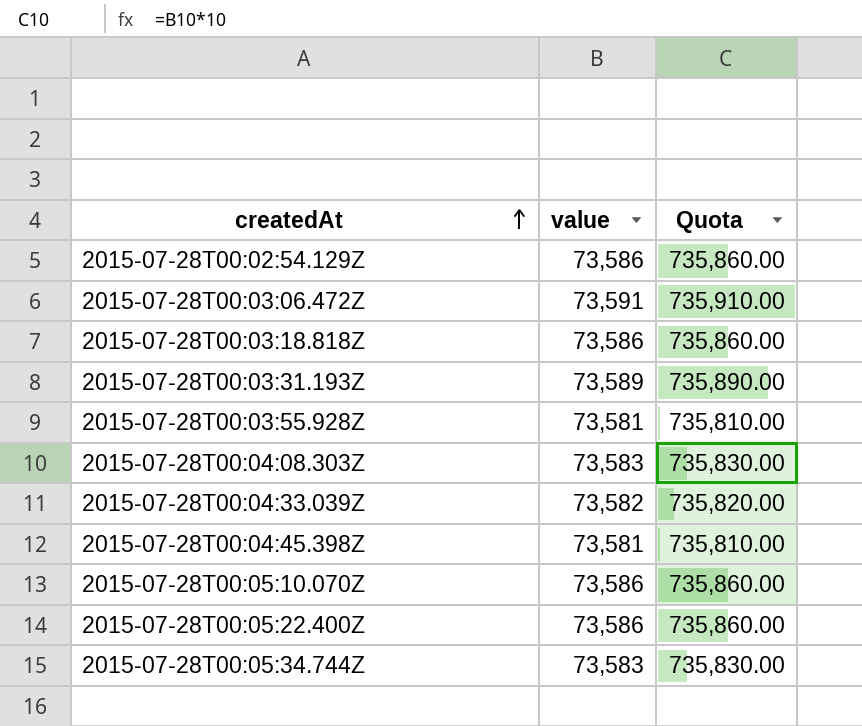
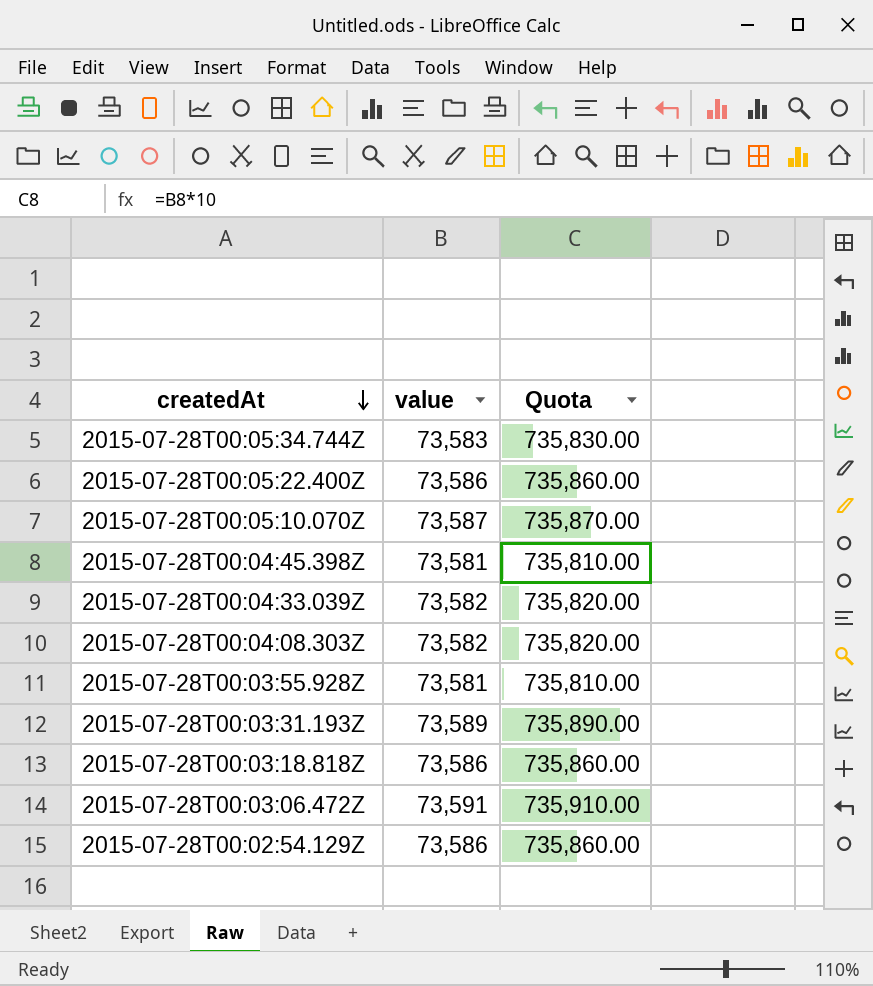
row order: createdAt ascending -> createdAt descending
2015-07-28T00:05:10.070Z | value: 73,586 -> 73,587
2015-07-28T00:05:10.070Z | Quota: 735,860.00 -> 735,870.00
2015-07-28T00:04:08.303Z | value: 73,583 -> 73,582
2015-07-28T00:04:08.303Z | Quota: 735,830.00 -> 735,820.00

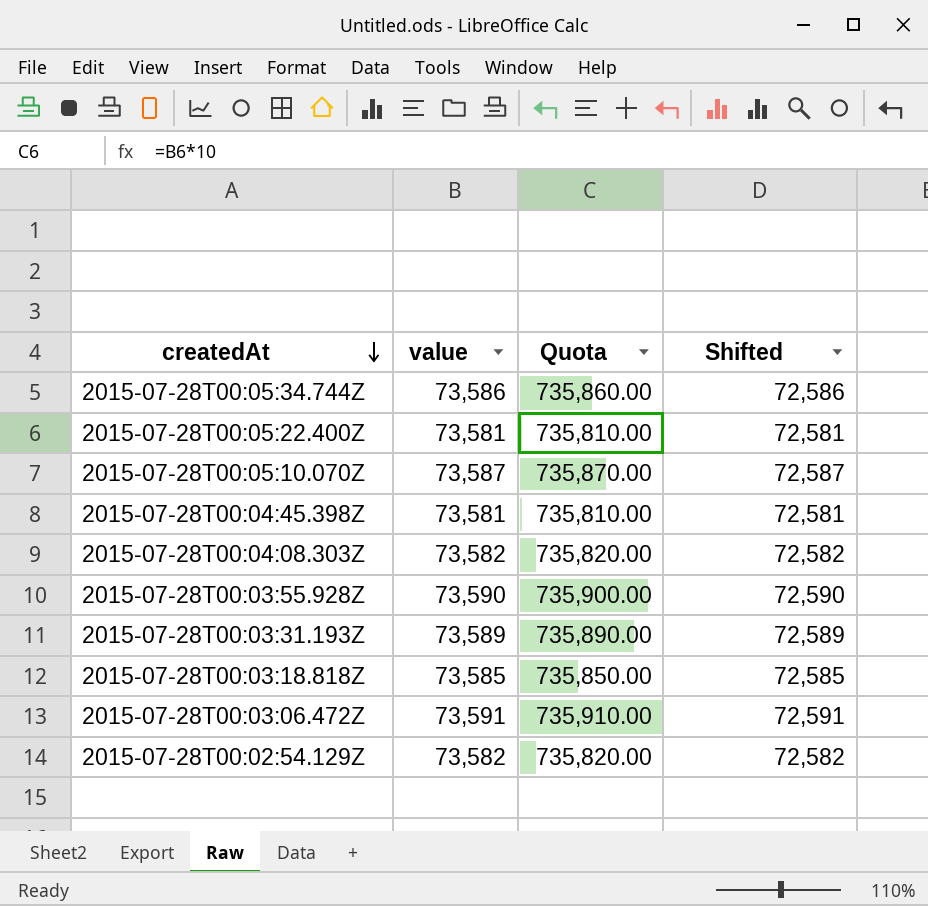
column Shifted | formula: none -> [value] - 1000
row 2015-07-28T00:04:33.039Z: 73,582 | 735,820.00 -> none
2015-07-28T00:05:34.744Z | value: 73,583 -> 73,586
2015-07-28T00:05:34.744Z | Quota: 735,830.00 -> 735,860.00
2015-07-28T00:05:22.400Z | value: 73,586 -> 73,581
2015-07-28T00:05:22.400Z | Quota: 735,860.00 -> 735,810.00
2015-07-28T00:03:55.928Z | value: 73,581 -> 73,590
2015-07-28T00:03:55.928Z | Quota: 735,810.00 -> 735,900.00
2015-07-28T00:03:18.818Z | value: 73,586 -> 73,585
2015-07-28T00:03:18.818Z | Quota: 735,860.00 -> 735,850.00
2015-07-28T00:02:54.129Z | value: 73,586 -> 73,582
2015-07-28T00:02:54.129Z | Quota: 735,860.00 -> 735,820.00

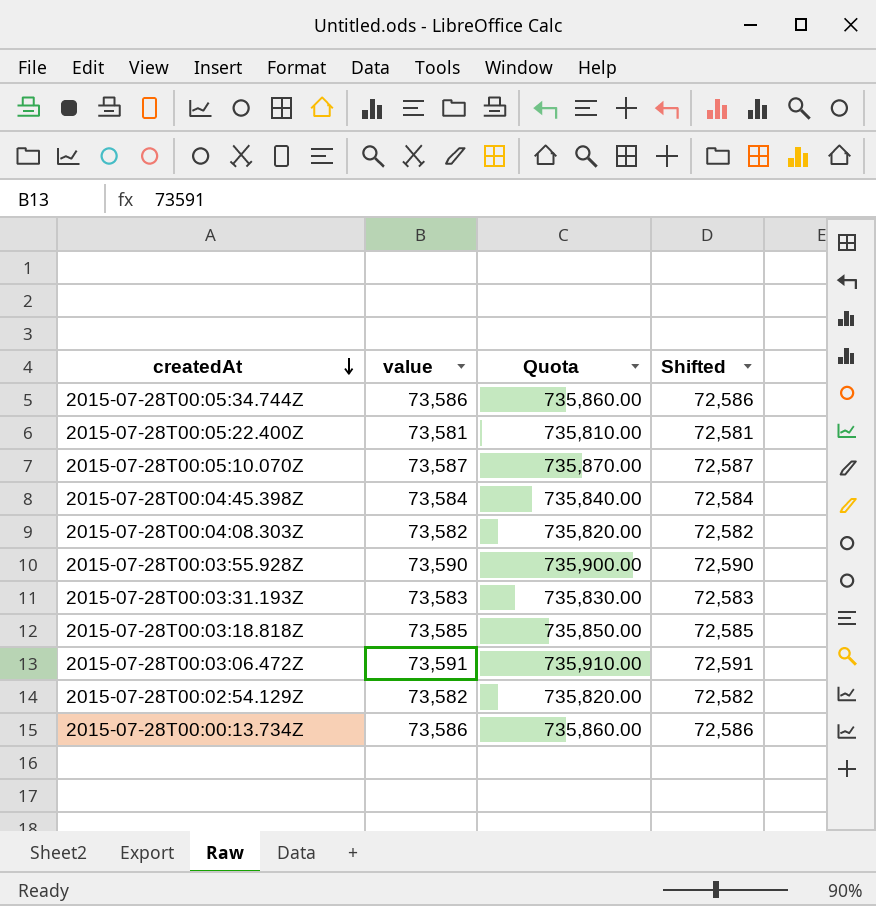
2015-07-28T00:04:45.398Z | value: 73,581 -> 73,584
2015-07-28T00:04:45.398Z | Quota: 735,810.00 -> 735,840.00
2015-07-28T00:04:45.398Z | Shifted: 72,581 -> 72,584
2015-07-28T00:03:31.193Z | value: 73,589 -> 73,583
2015-07-28T00:03:31.193Z | Quota: 735,890.00 -> 735,830.00
2015-07-28T00:03:31.193Z | Shifted: 72,589 -> 72,583
row 2015-07-28T00:00:13.734Z: none -> 73,586 | 735,860.00 | 72,586

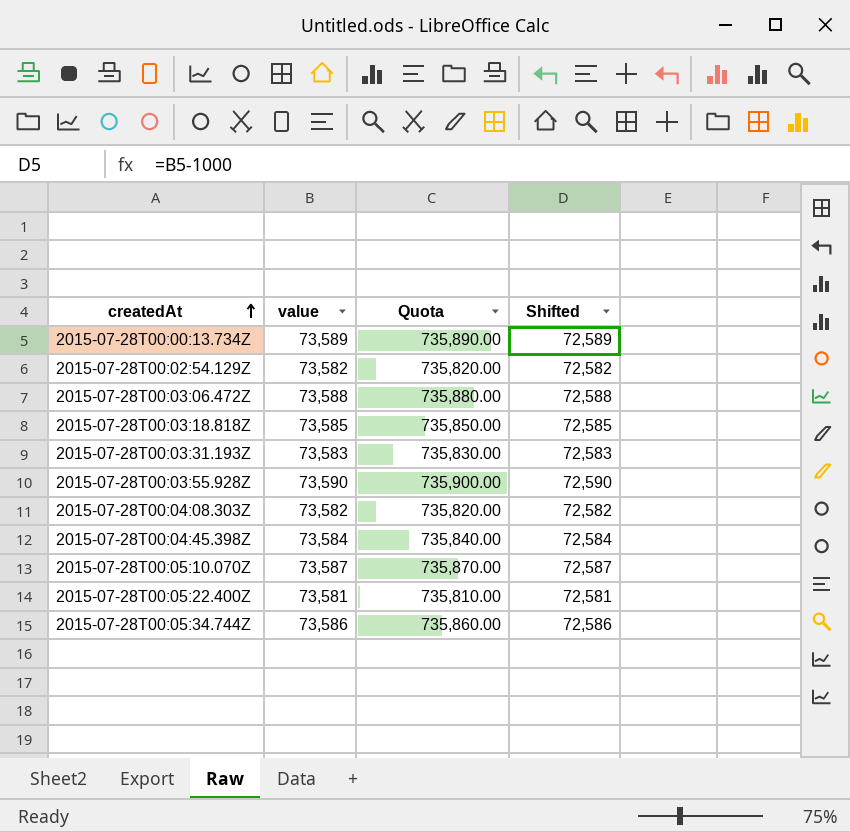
row order: createdAt descending -> createdAt ascending
2015-07-28T00:00:13.734Z | value: 73,586 -> 73,589
2015-07-28T00:00:13.734Z | Quota: 735,860.00 -> 735,890.00
2015-07-28T00:00:13.734Z | Shifted: 72,586 -> 72,589
2015-07-28T00:03:06.472Z | value: 73,591 -> 73,588
2015-07-28T00:03:06.472Z | Quota: 735,910.00 -> 735,880.00
2015-07-28T00:03:06.472Z | Shifted: 72,591 -> 72,588

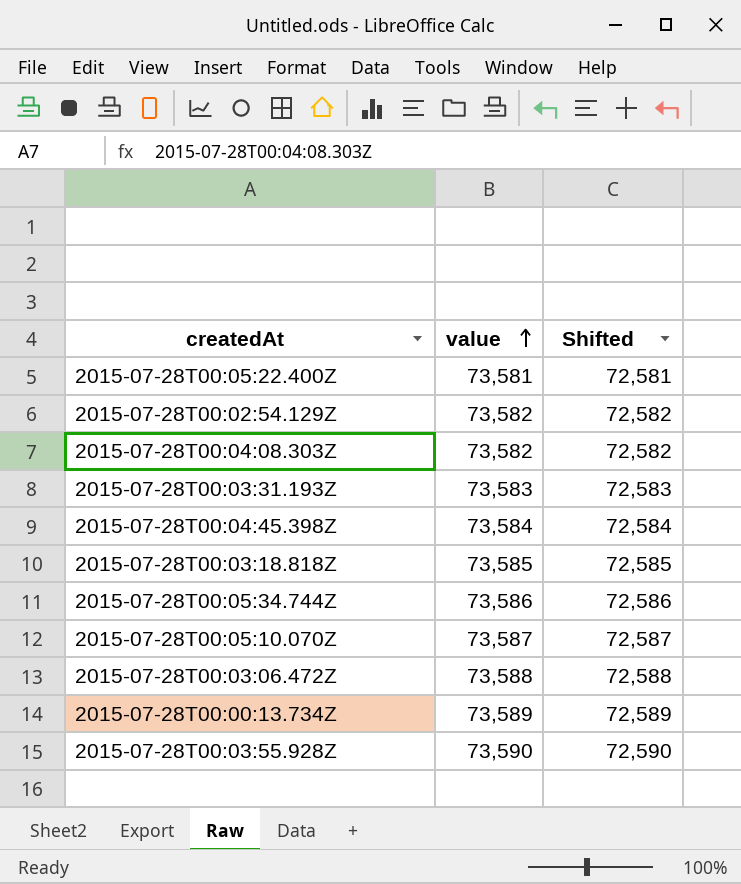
row order: createdAt ascending -> value ascending
column Quota | formula: [value] * 10 -> none

